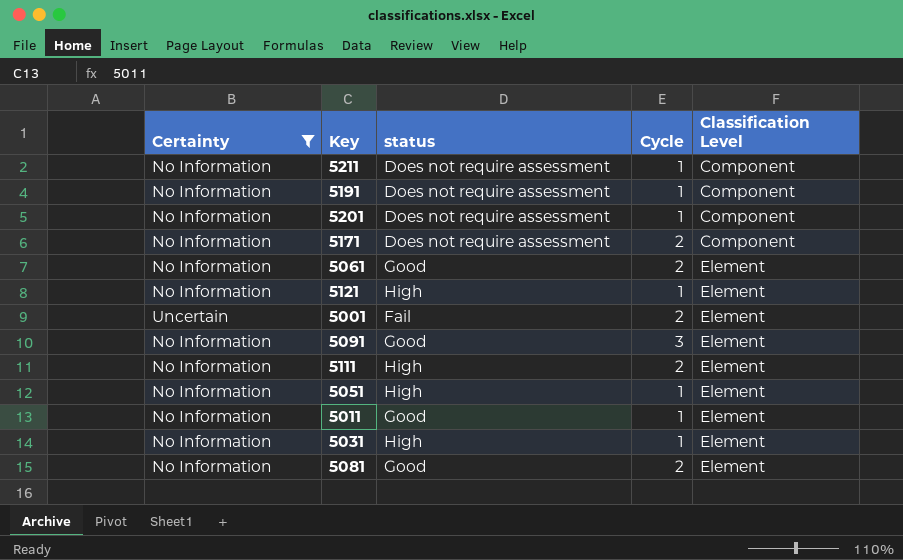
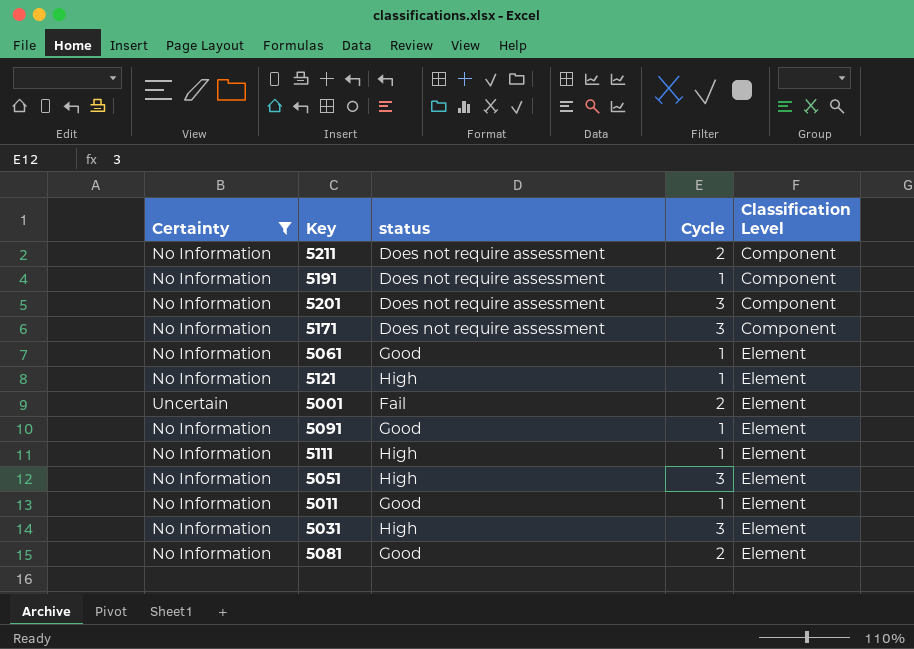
5211 | Cycle: 1 -> 2
5201 | Cycle: 1 -> 3
5171 | Cycle: 2 -> 3
5061 | Cycle: 2 -> 1
5091 | Cycle: 3 -> 1
5111 | Cycle: 2 -> 1
5051 | Cycle: 1 -> 3
5031 | Cycle: 1 -> 3

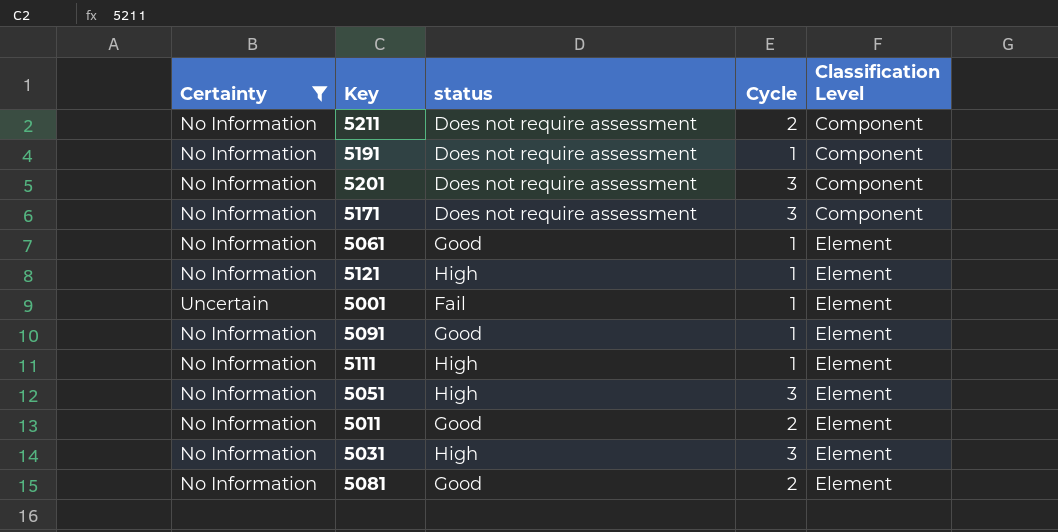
5001 | Cycle: 2 -> 1
5011 | Cycle: 1 -> 2

